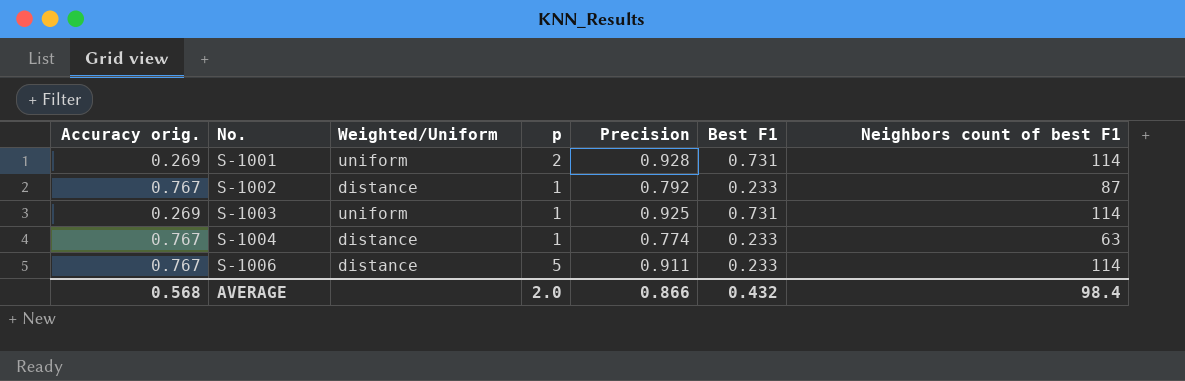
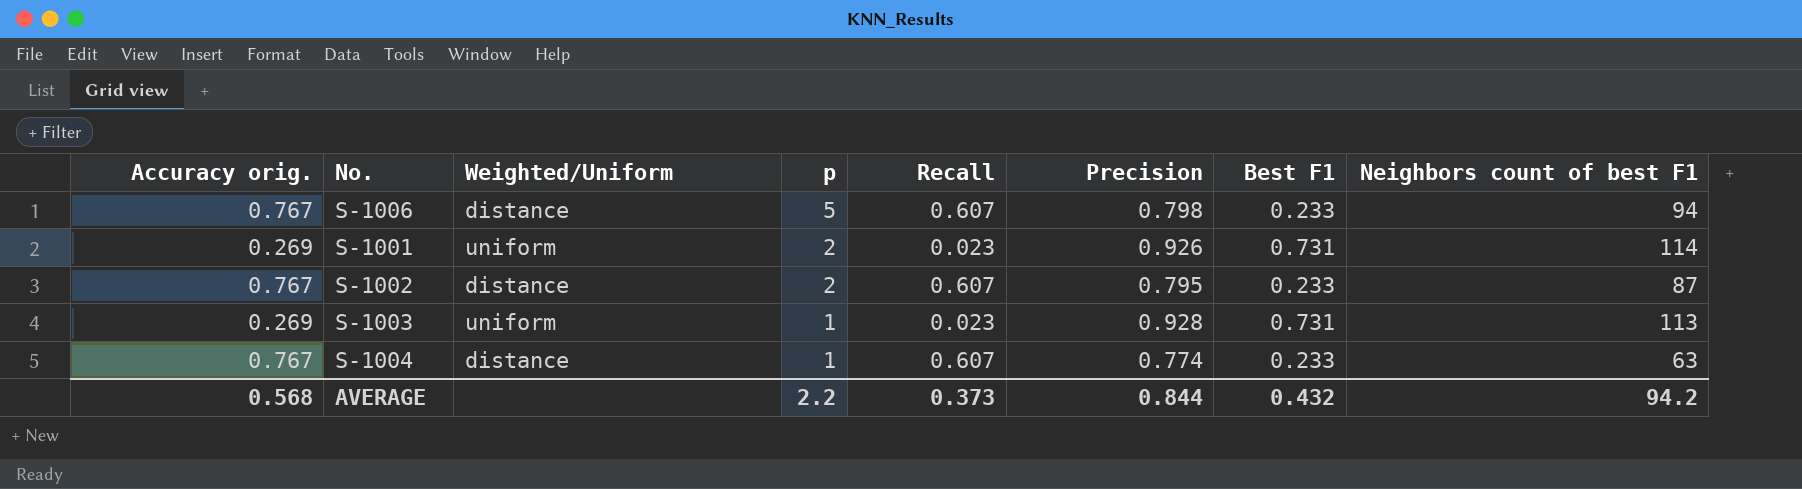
row order: No. ascending -> p descending
column Recall | position: none -> 5
S-1006 | Precision: 0.911 -> 0.798
S-1006 | Neighbors count of best F1: 114 -> 94
S-1001 | Precision: 0.928 -> 0.926
S-1002 | p: 1 -> 2
S-1002 | Precision: 0.792 -> 0.795
S-1003 | Precision: 0.925 -> 0.928
S-1003 | Neighbors count of best F1: 114 -> 113
AVERAGE | p: 2.0 -> 2.2
AVERAGE | Precision: 0.866 -> 0.844
AVERAGE | Neighbors count of best F1: 98.4 -> 94.2

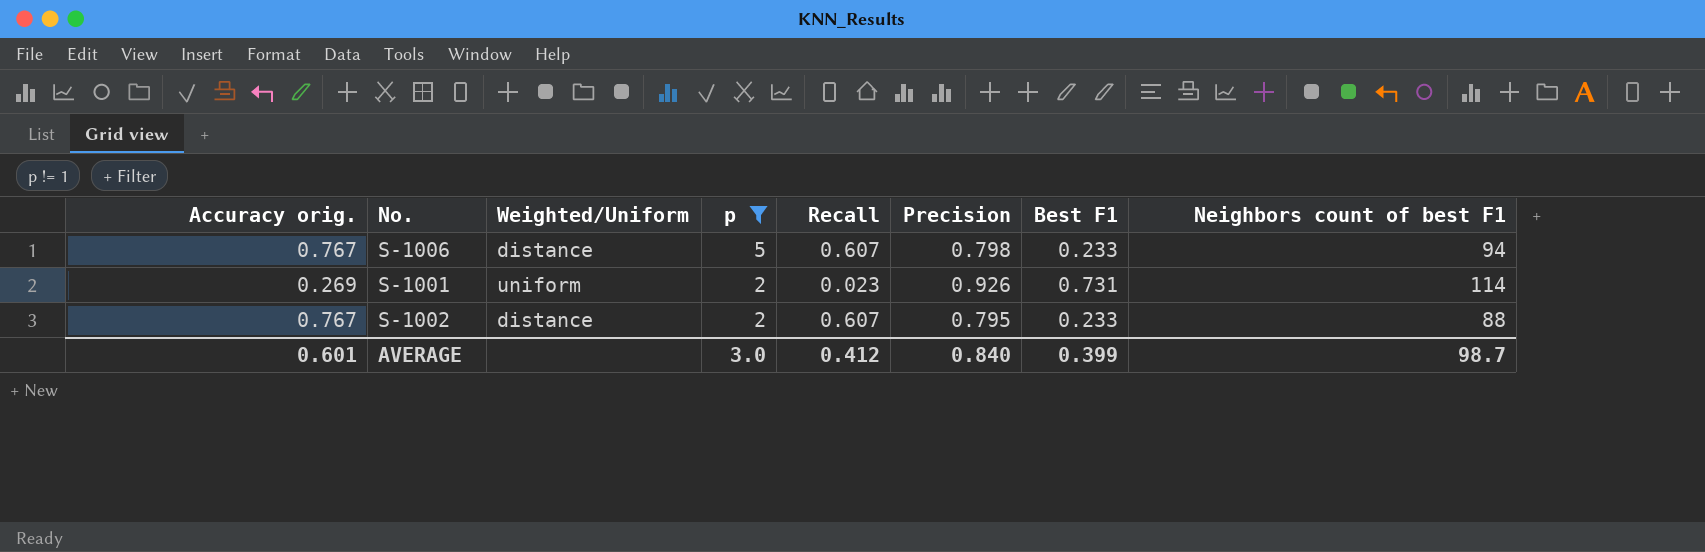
filter: none -> p != 1
S-1002 | Neighbors count of best F1: 87 -> 88
AVERAGE | Accuracy orig.: 0.568 -> 0.601
AVERAGE | p: 2.2 -> 3.0
AVERAGE | Recall: 0.373 -> 0.412
AVERAGE | Precision: 0.844 -> 0.840
AVERAGE | Best F1: 0.432 -> 0.399
AVERAGE | Neighbors count of best F1: 94.2 -> 98.7

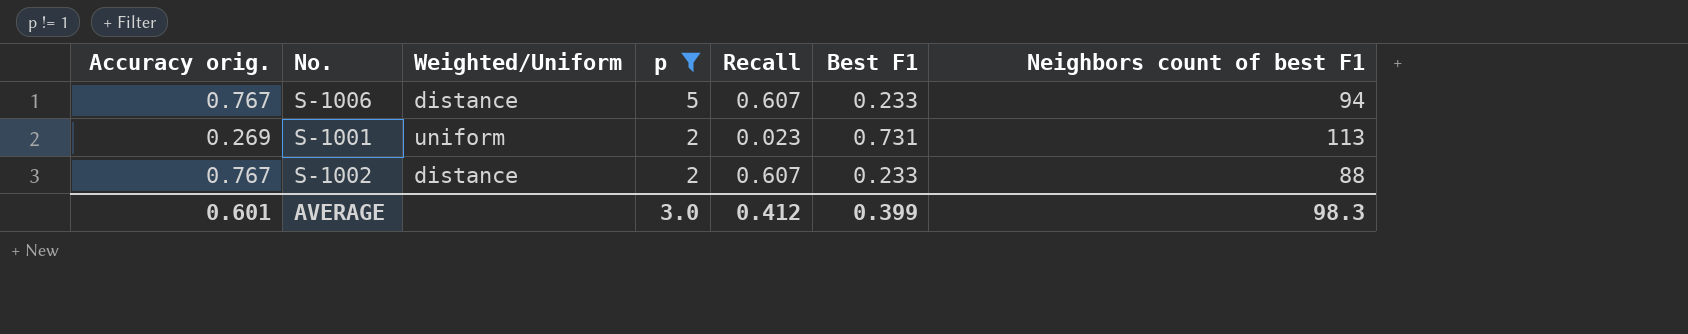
column Precision | position: 6 -> none
S-1001 | Neighbors count of best F1: 114 -> 113
AVERAGE | Neighbors count of best F1: 98.7 -> 98.3

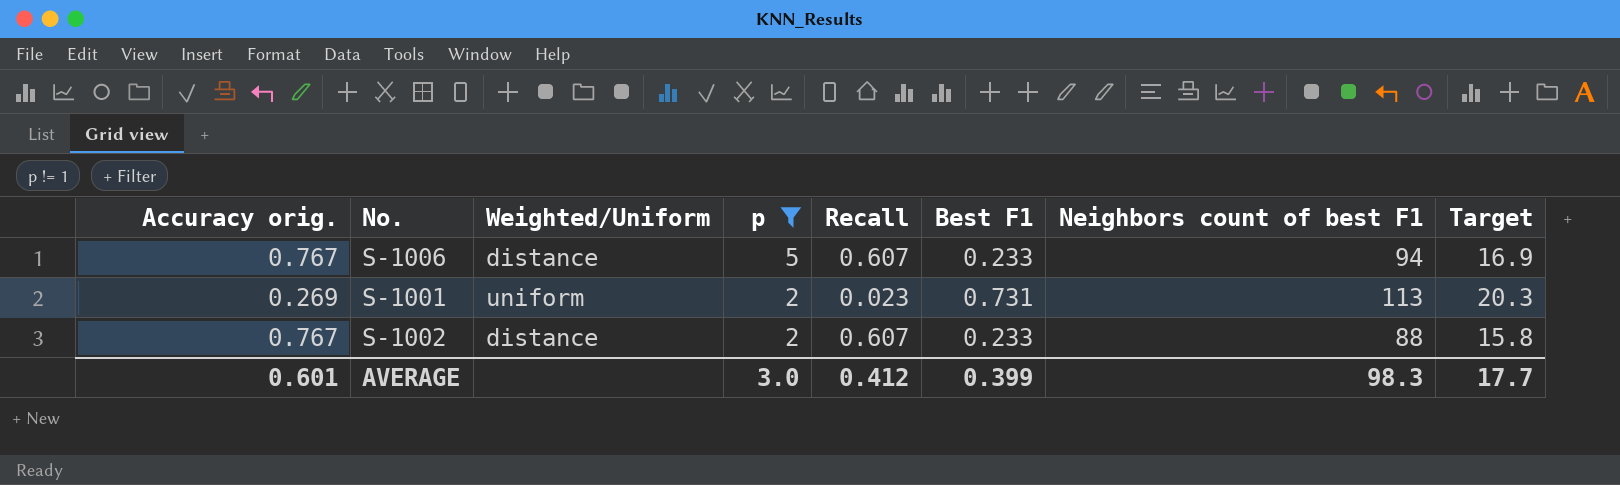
column Target | formula: none -> [Neighbors count of best F1] * 0.18

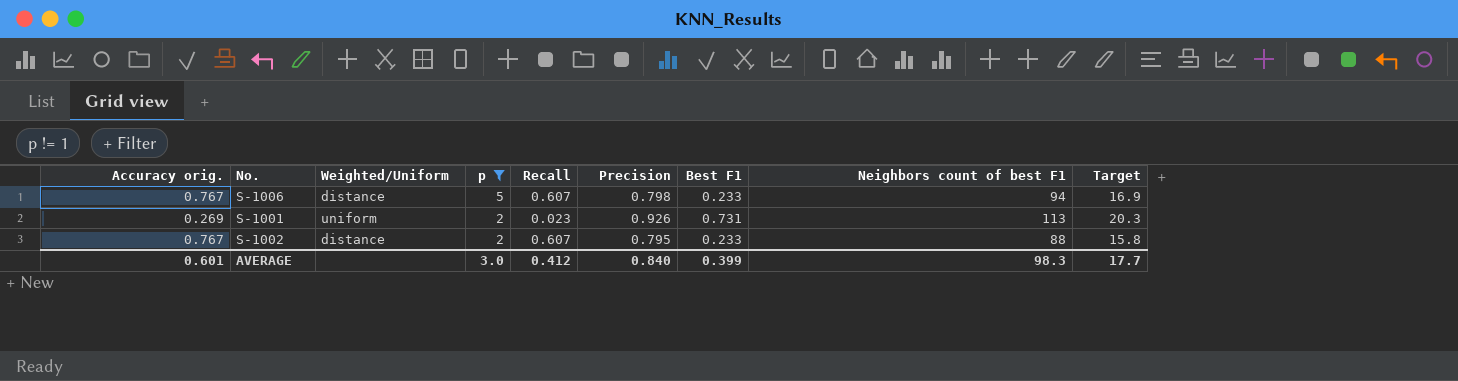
column Precision | position: none -> 6

